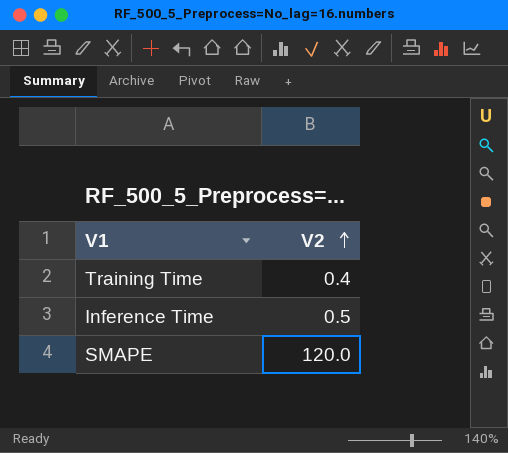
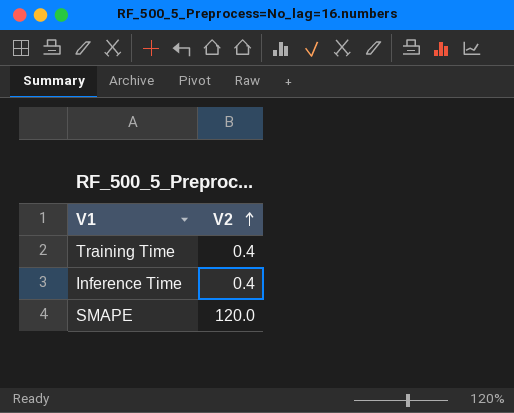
Inference Time | V2: 0.5 -> 0.4

